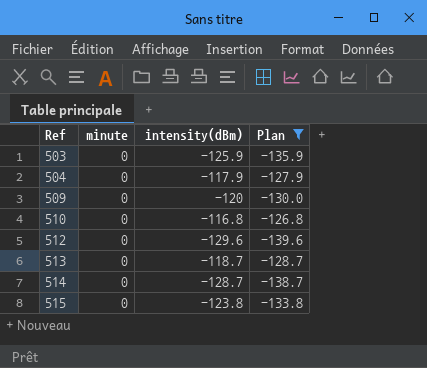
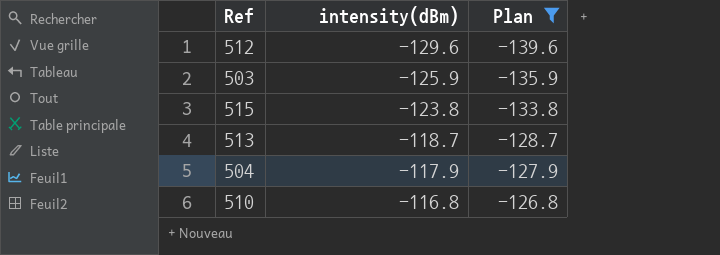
row order: Ref ascending -> intensity(dBm) ascending
column minute | position: 2 -> none
row 509: 0 | -120 | -130.0 -> none
row 514: 0 | -128.7 | -138.7 -> none

